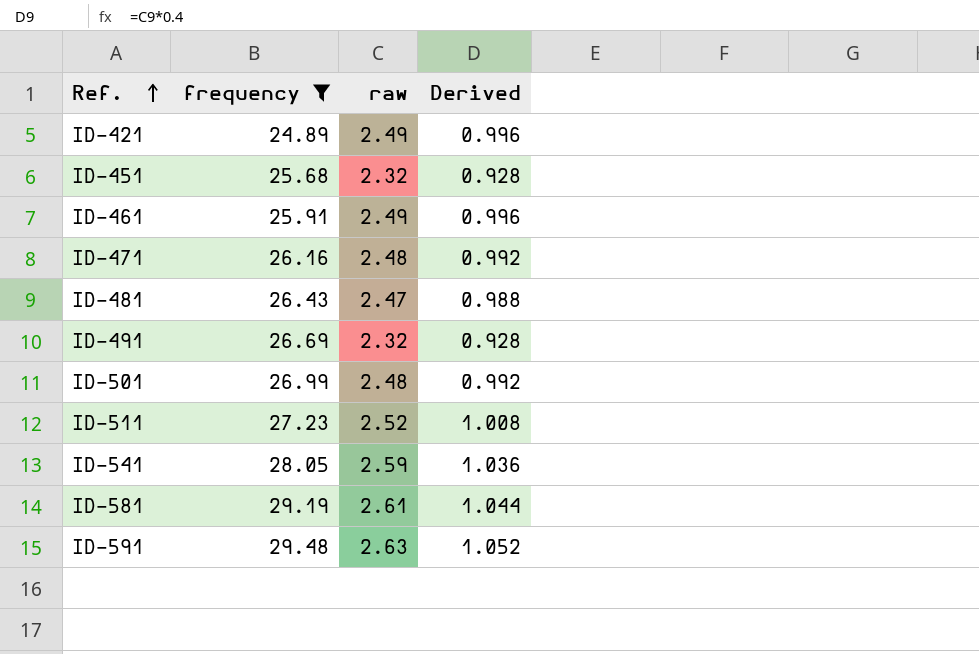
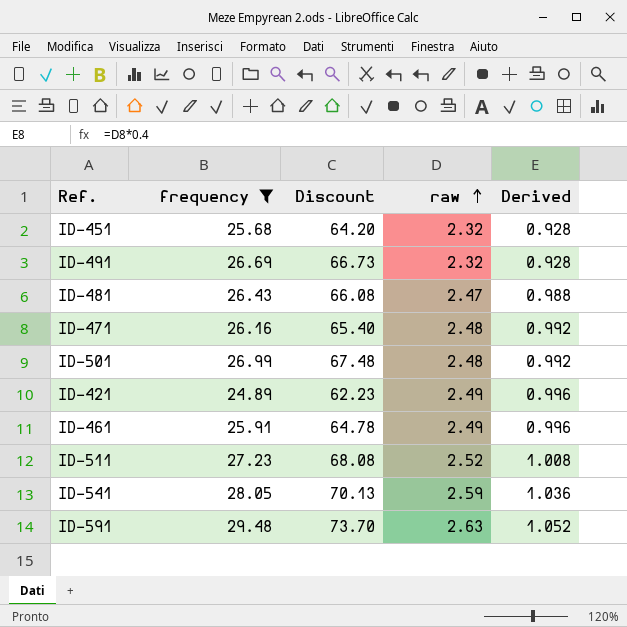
row order: Ref. ascending -> raw ascending
column Discount | formula: none -> [frequency] * 2.5
row ID-581: 29.19 | 2.61 | 1.044 -> none

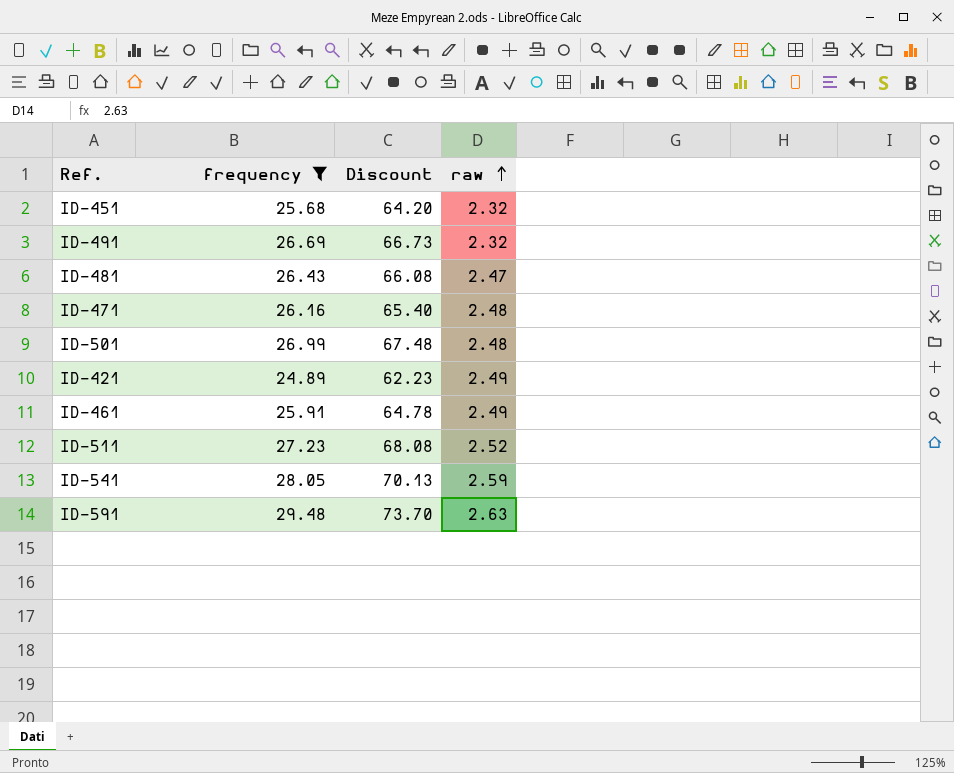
column Derived | formula: [raw] * 0.4 -> none

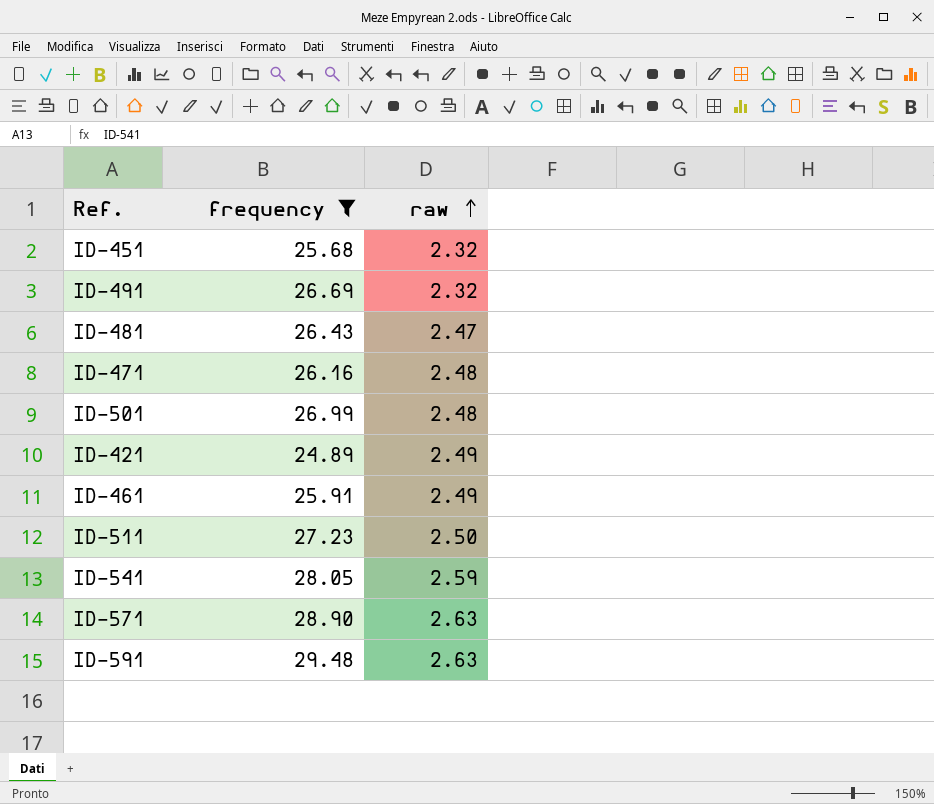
column Discount | formula: [frequency] * 2.5 -> none
ID-511 | raw: 2.52 -> 2.50
row ID-571: none -> 28.90 | 2.63

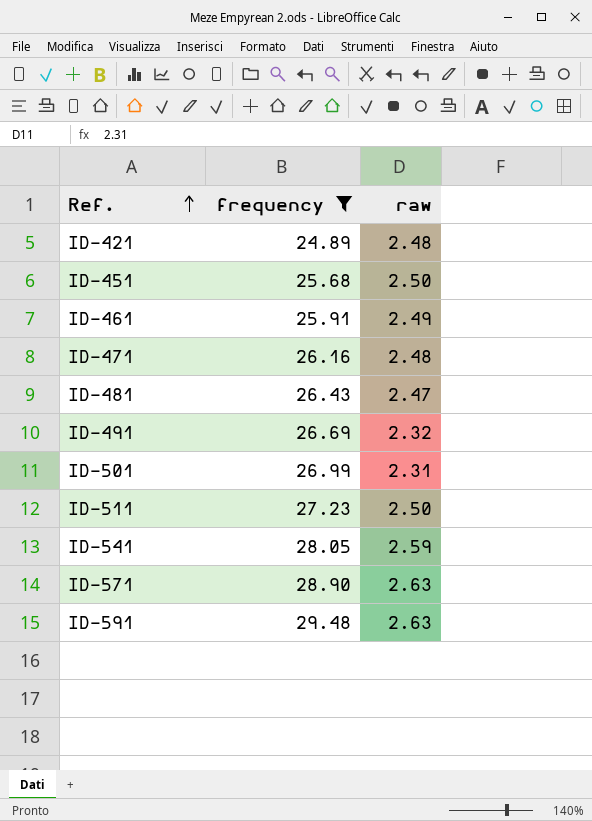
row order: raw ascending -> Ref. ascending
ID-421 | raw: 2.49 -> 2.48
ID-451 | raw: 2.32 -> 2.50
ID-501 | raw: 2.48 -> 2.31

